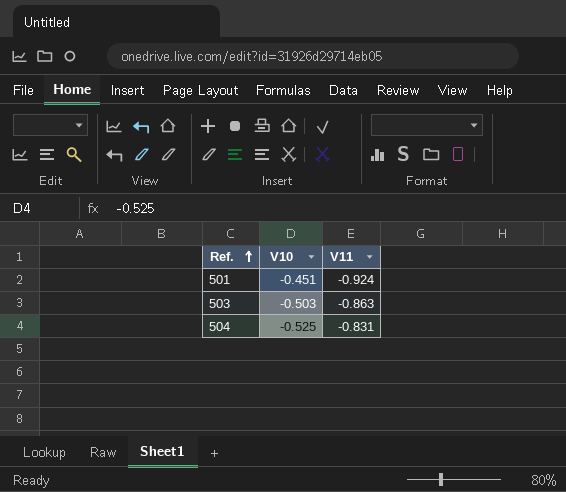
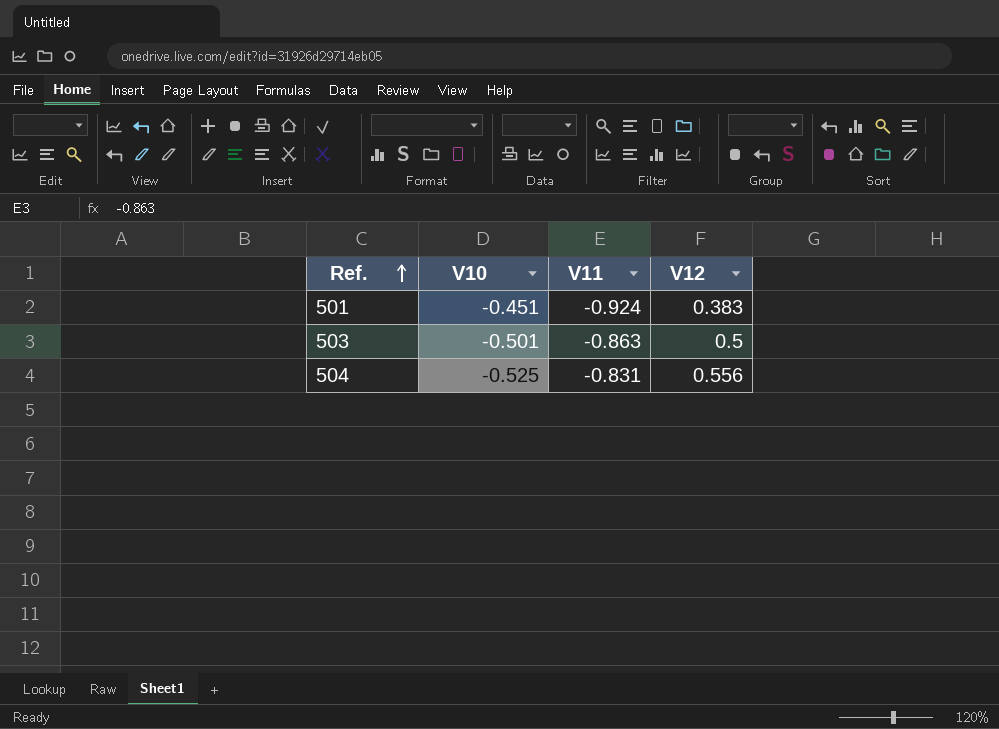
column V12 | position: none -> 4
503 | V10: -0.503 -> -0.501

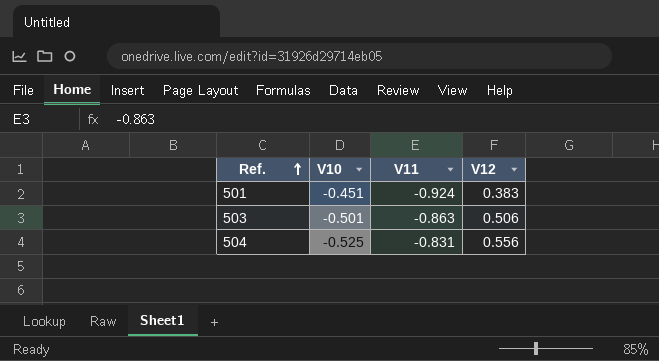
503 | V12: 0.5 -> 0.506

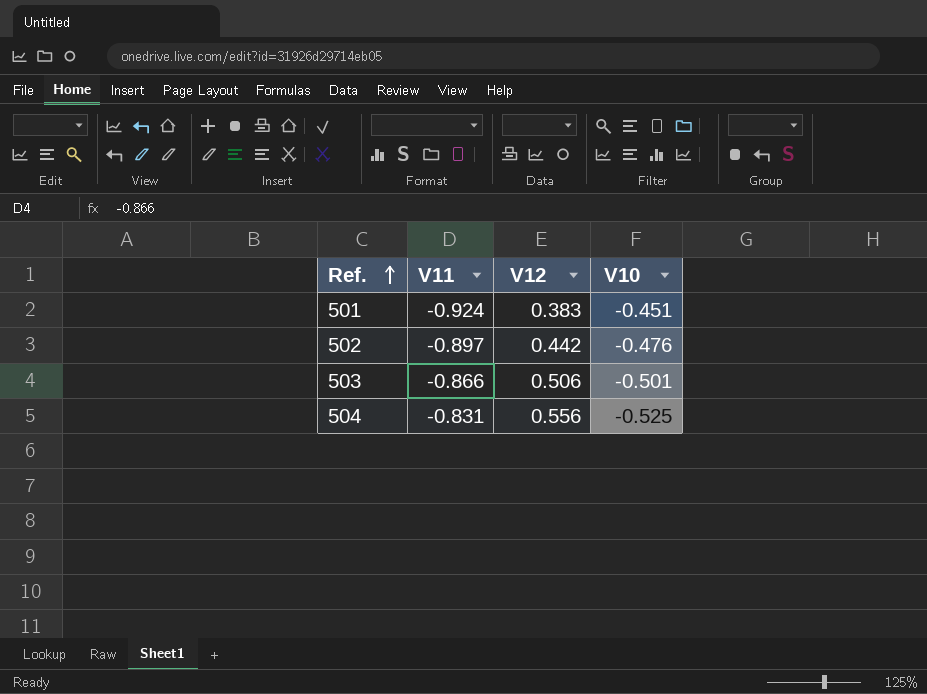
column V10 | position: 2 -> 4
row 502: none -> -0.897 | 0.442 | -0.476
503 | V11: -0.863 -> -0.866

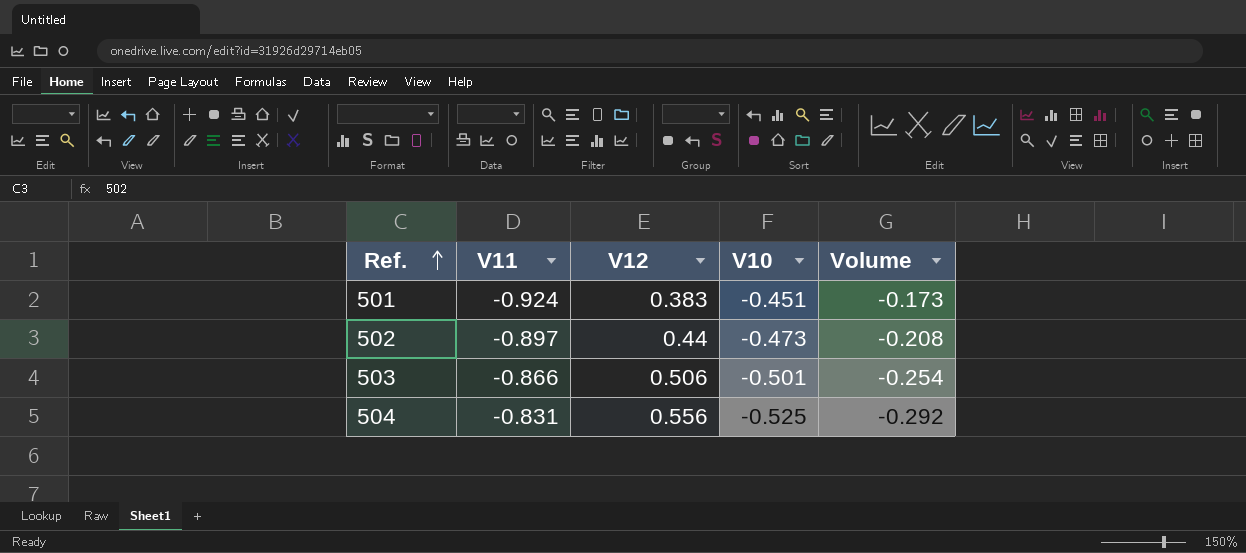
column Volume | formula: none -> [V12] * [V10]
502 | V12: 0.442 -> 0.44
502 | V10: -0.476 -> -0.473

